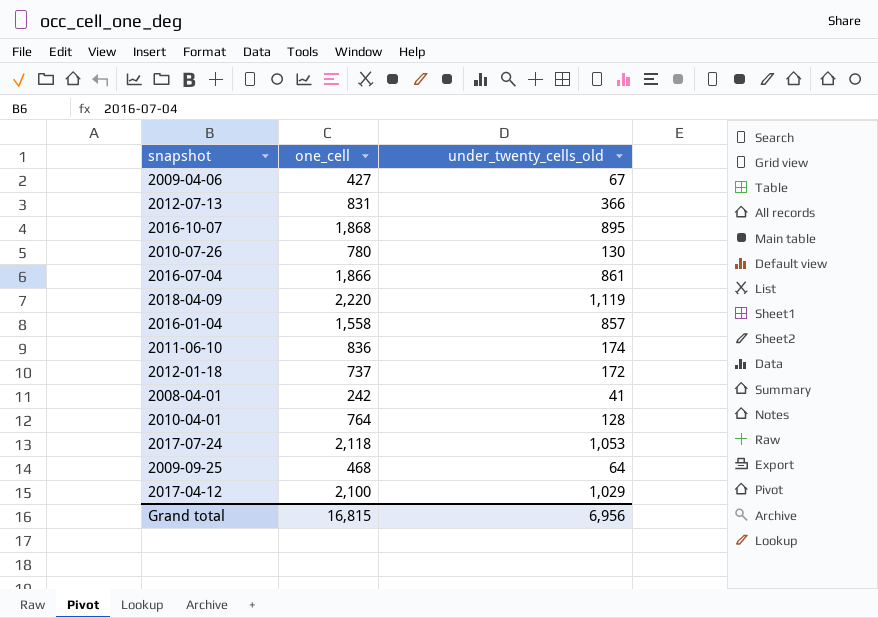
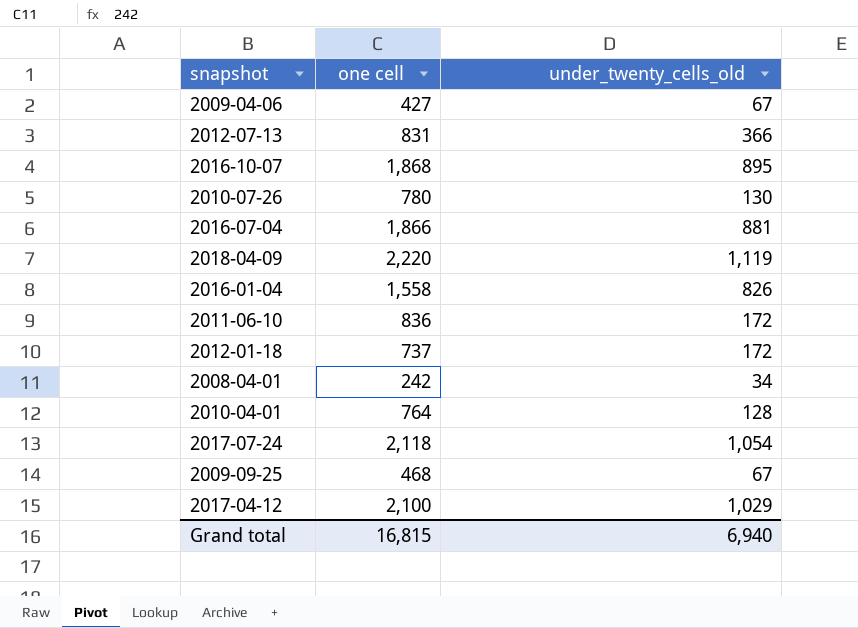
column name: one_cell -> one cell
2016-07-04 | under_twenty_cells_old: 861 -> 881
2016-01-04 | under_twenty_cells_old: 857 -> 826
2011-06-10 | under_twenty_cells_old: 174 -> 172
2008-04-01 | under_twenty_cells_old: 41 -> 34
2017-07-24 | under_twenty_cells_old: 1,053 -> 1,054
2009-09-25 | under_twenty_cells_old: 64 -> 67
Grand total | under_twenty_cells_old: 6,956 -> 6,940

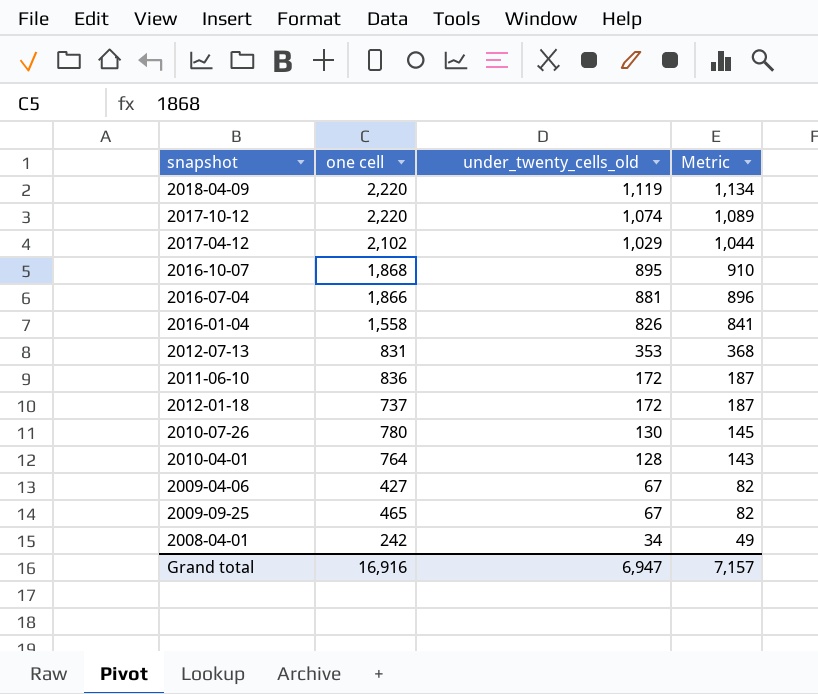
row order: none -> under_twenty_cells_old descending
column Metric | formula: none -> [under_twenty_cells_old] + 15
row 2017-07-24: 2,118 | 1,054 -> none
row 2017-10-12: none -> 2,220 | 1,074 | 1,089
2017-04-12 | one cell: 2,100 -> 2,102
2012-07-13 | under_twenty_cells_old: 366 -> 353
2009-09-25 | one cell: 468 -> 465
Grand total | one cell: 16,815 -> 16,916
Grand total | under_twenty_cells_old: 6,940 -> 6,947

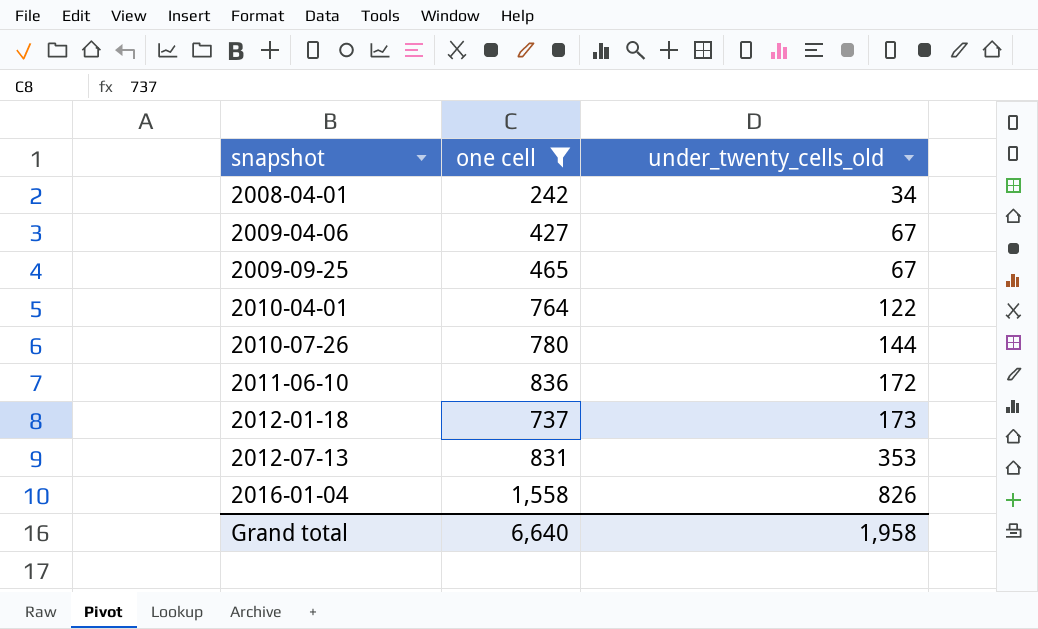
filter: none -> one cell <= 1,558
row order: under_twenty_cells_old descending -> snapshot ascending
column Metric | formula: [under_twenty_cells_old] + 15 -> none
2010-04-01 | under_twenty_cells_old: 128 -> 122
2010-07-26 | under_twenty_cells_old: 130 -> 144
2012-01-18 | under_twenty_cells_old: 172 -> 173
Grand total | one cell: 16,916 -> 6,640
Grand total | under_twenty_cells_old: 6,947 -> 1,958

